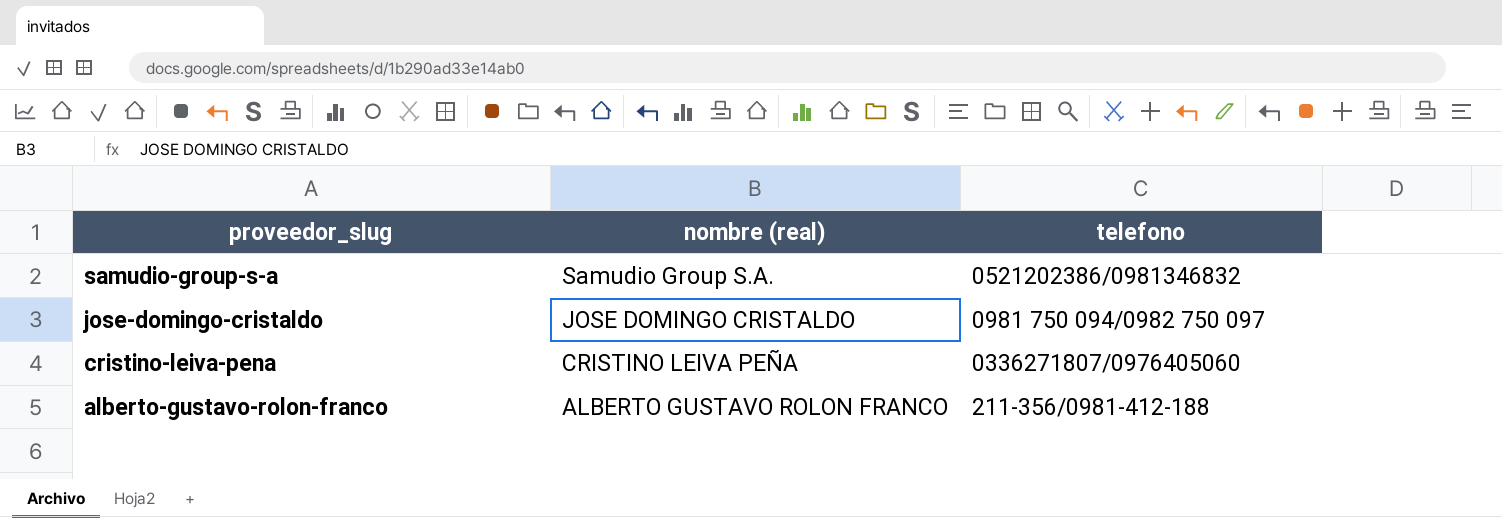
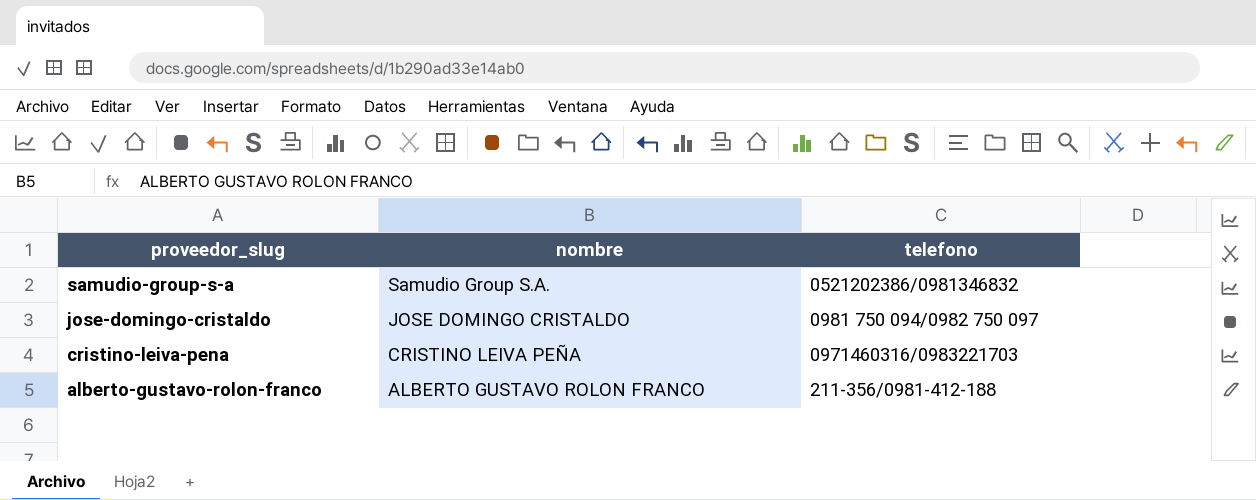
column name: nombre (real) -> nombre
cristino-leiva-pena | telefono: 0336271807/0976405060 -> 0971460316/0983221703

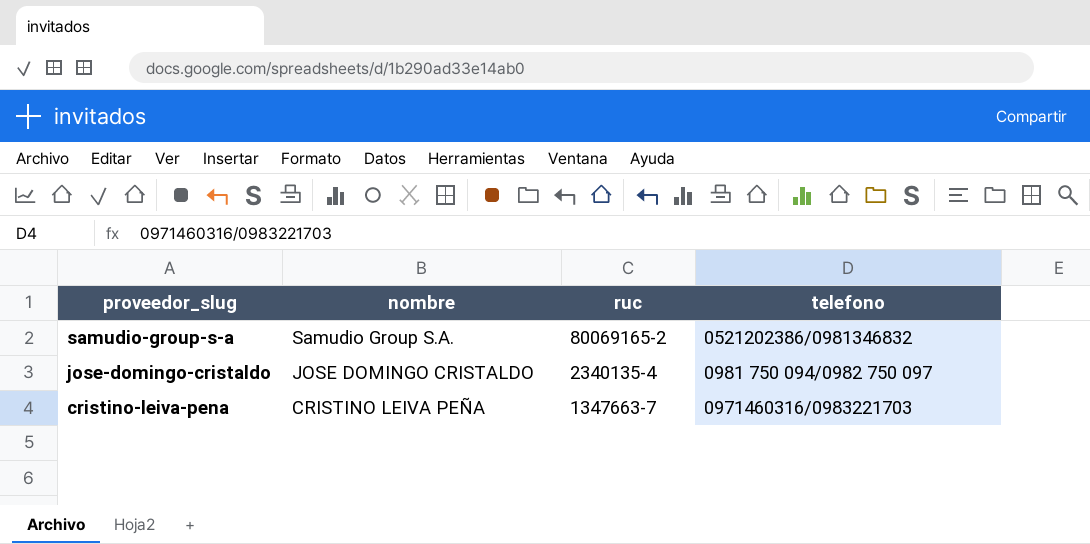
column ruc | position: none -> 3
row alberto-gustavo-rolon-franco: ALBERTO GUSTAVO ROLON FRANCO | 211-356/0981-412-188 -> none

